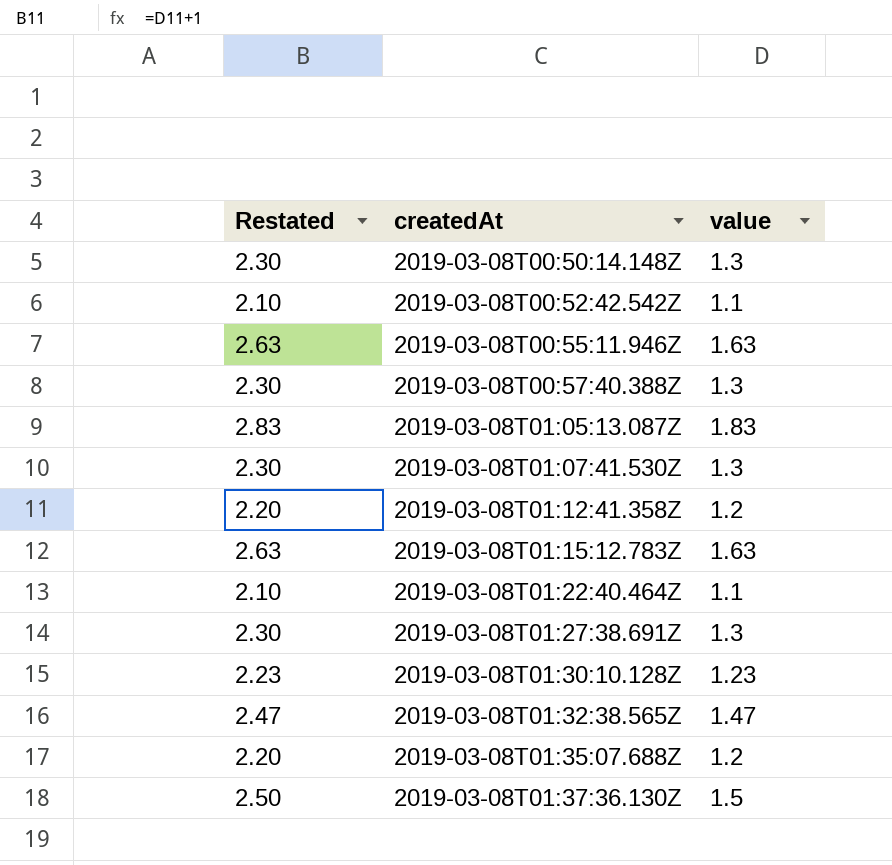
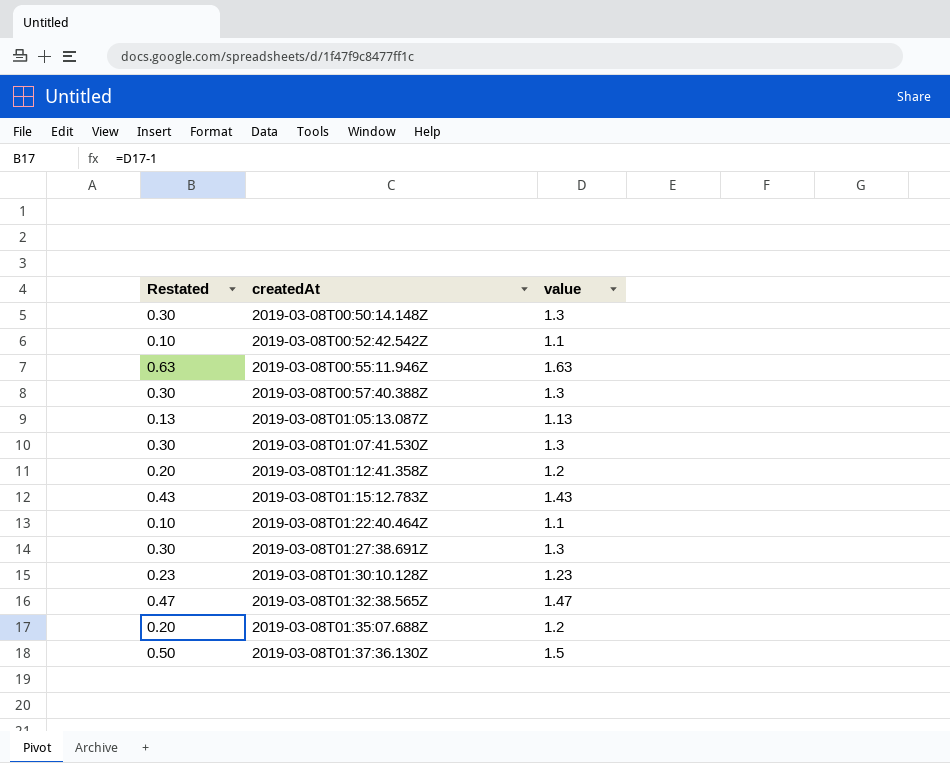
column Restated | formula: [value] + 1 -> [value] - 1
2019-03-08T01:05:13.087Z | value: 1.83 -> 1.13
2019-03-08T01:15:12.783Z | value: 1.63 -> 1.43

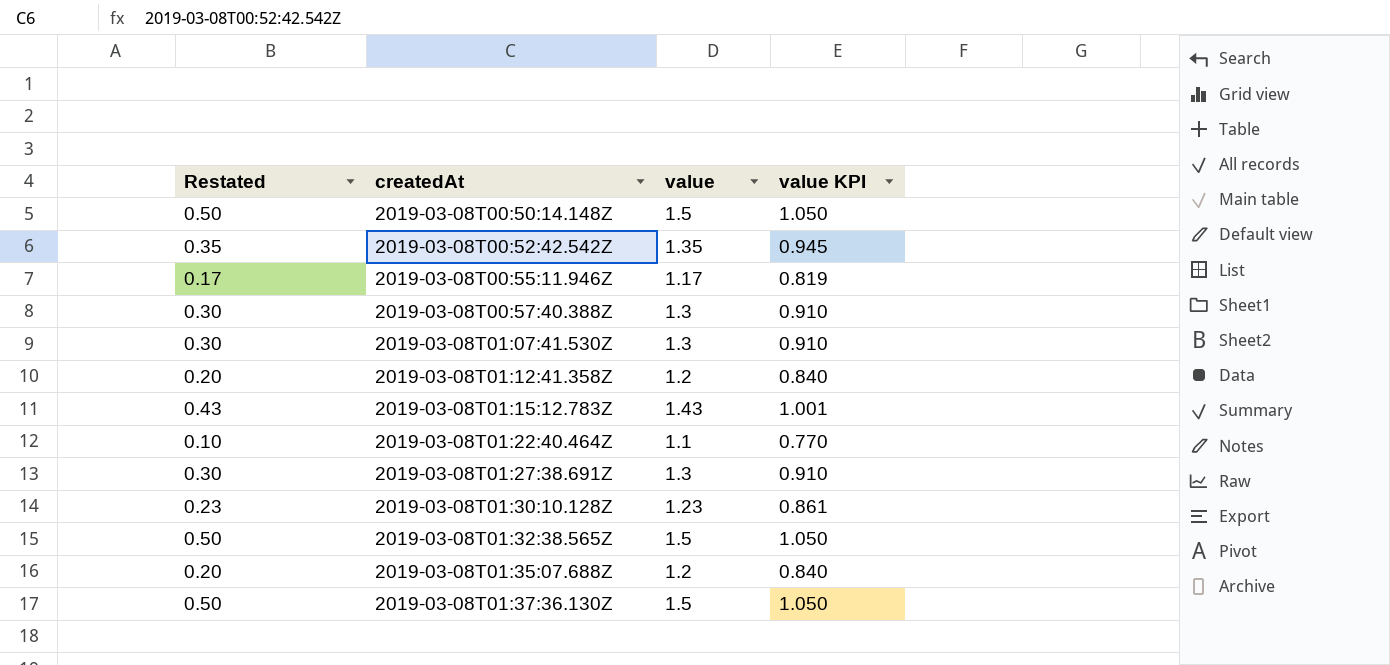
column value KPI | formula: none -> [value] * 0.7
row 2019-03-08T01:05:13.087Z: 0.13 | 1.13 -> none
2019-03-08T00:50:14.148Z | Restated: 0.30 -> 0.50
2019-03-08T00:50:14.148Z | value: 1.3 -> 1.5
2019-03-08T00:52:42.542Z | Restated: 0.10 -> 0.35
2019-03-08T00:52:42.542Z | value: 1.1 -> 1.35
2019-03-08T00:55:11.946Z | Restated: 0.63 -> 0.17
2019-03-08T00:55:11.946Z | value: 1.63 -> 1.17
2019-03-08T01:32:38.565Z | Restated: 0.47 -> 0.50
2019-03-08T01:32:38.565Z | value: 1.47 -> 1.5

